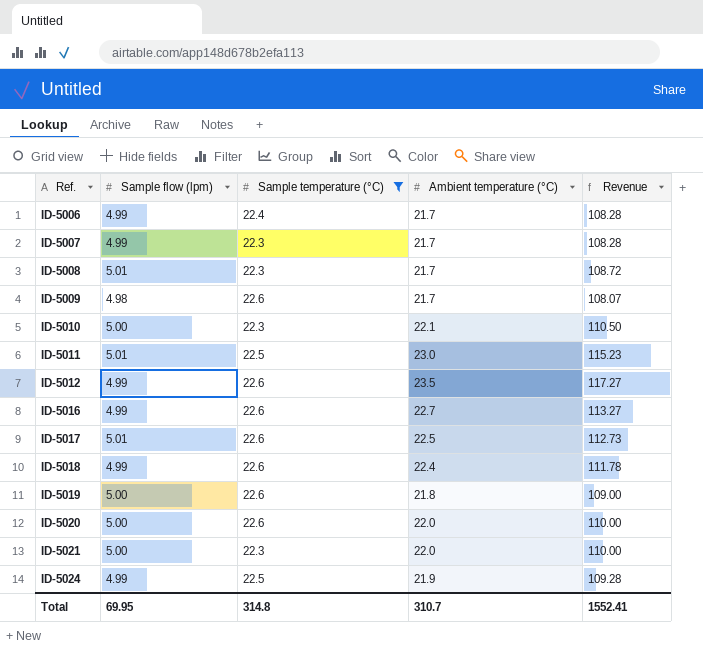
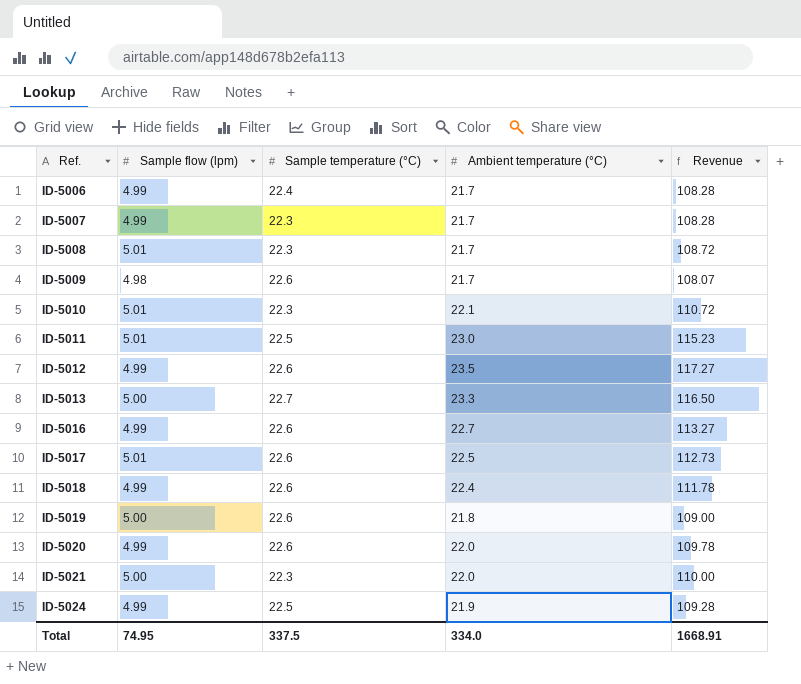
filter: Sample temperature (°C) != 22.7 -> none
ID-5010 | Sample flow (lpm): 5.00 -> 5.01
ID-5010 | Revenue: 110.50 -> 110.72
ID-5020 | Sample flow (lpm): 5.00 -> 4.99
ID-5020 | Revenue: 110.00 -> 109.78
Total | Sample flow (lpm): 69.95 -> 74.95
Total | Sample temperature (°C): 314.8 -> 337.5
Total | Ambient temperature (°C): 310.7 -> 334.0
Total | Revenue: 1552.41 -> 1668.91

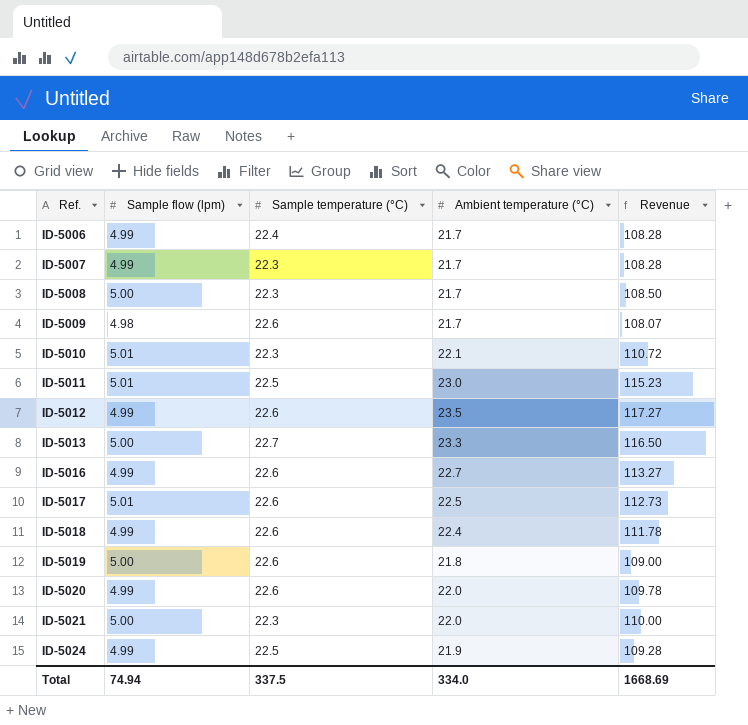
ID-5008 | Sample flow (lpm): 5.01 -> 5.00
ID-5008 | Revenue: 108.72 -> 108.50
Total | Sample flow (lpm): 74.95 -> 74.94
Total | Revenue: 1668.91 -> 1668.69

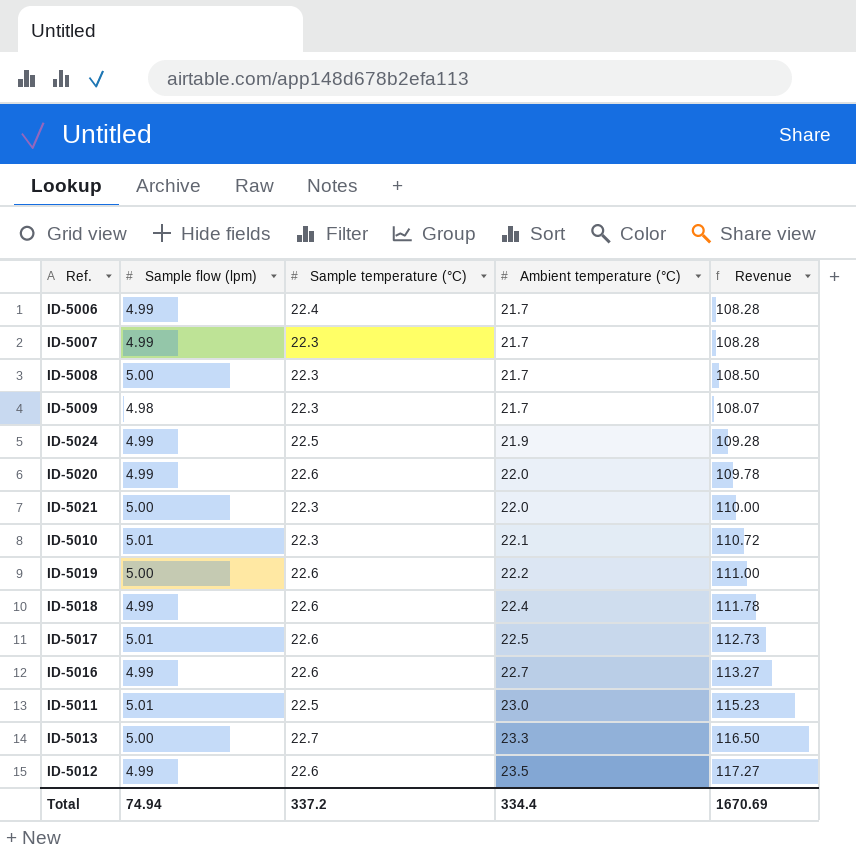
row order: Ref. ascending -> Ambient temperature (°C) ascending
ID-5009 | Sample temperature (°C): 22.6 -> 22.3
ID-5019 | Ambient temperature (°C): 21.8 -> 22.2
ID-5019 | Revenue: 109.00 -> 111.00
Total | Sample temperature (°C): 337.5 -> 337.2
Total | Ambient temperature (°C): 334.0 -> 334.4
Total | Revenue: 1668.69 -> 1670.69

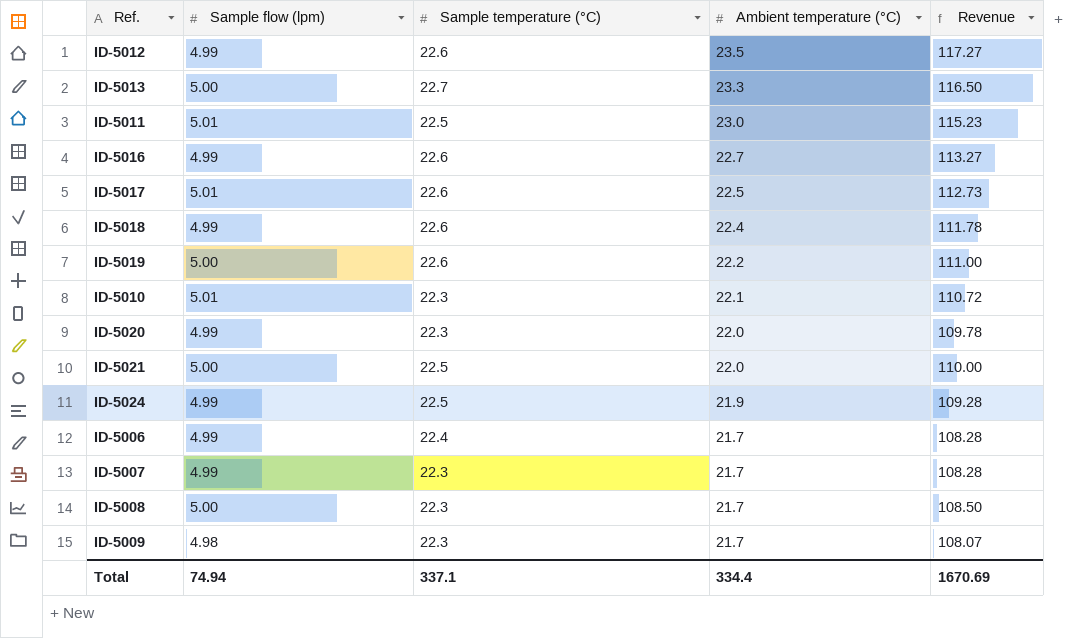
row order: Ambient temperature (°C) ascending -> Ambient temperature (°C) descending
ID-5020 | Sample temperature (°C): 22.6 -> 22.3
ID-5021 | Sample temperature (°C): 22.3 -> 22.5
Total | Sample temperature (°C): 337.2 -> 337.1

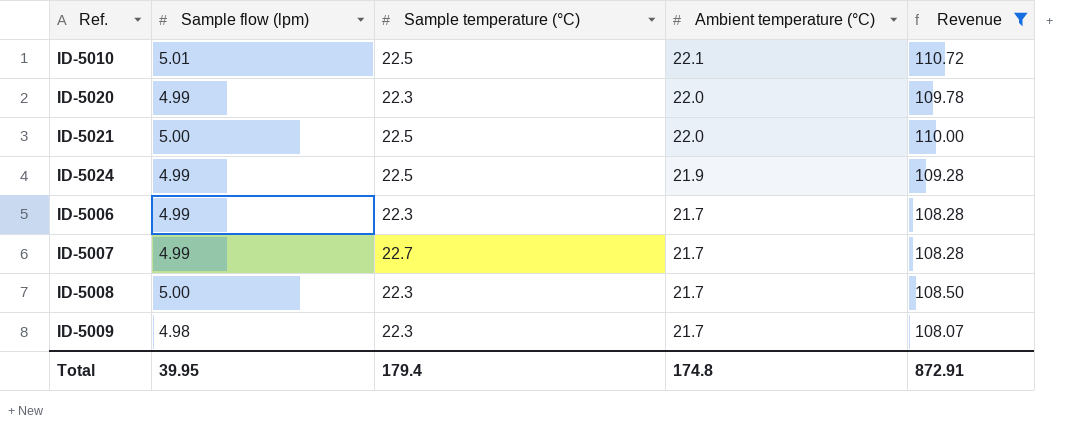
filter: none -> Revenue <= 110.72
ID-5010 | Sample temperature (°C): 22.3 -> 22.5
ID-5006 | Sample temperature (°C): 22.4 -> 22.3
ID-5007 | Sample temperature (°C): 22.3 -> 22.7
Total | Sample flow (lpm): 74.94 -> 39.95
Total | Sample temperature (°C): 337.1 -> 179.4
Total | Ambient temperature (°C): 334.4 -> 174.8
Total | Revenue: 1670.69 -> 872.91

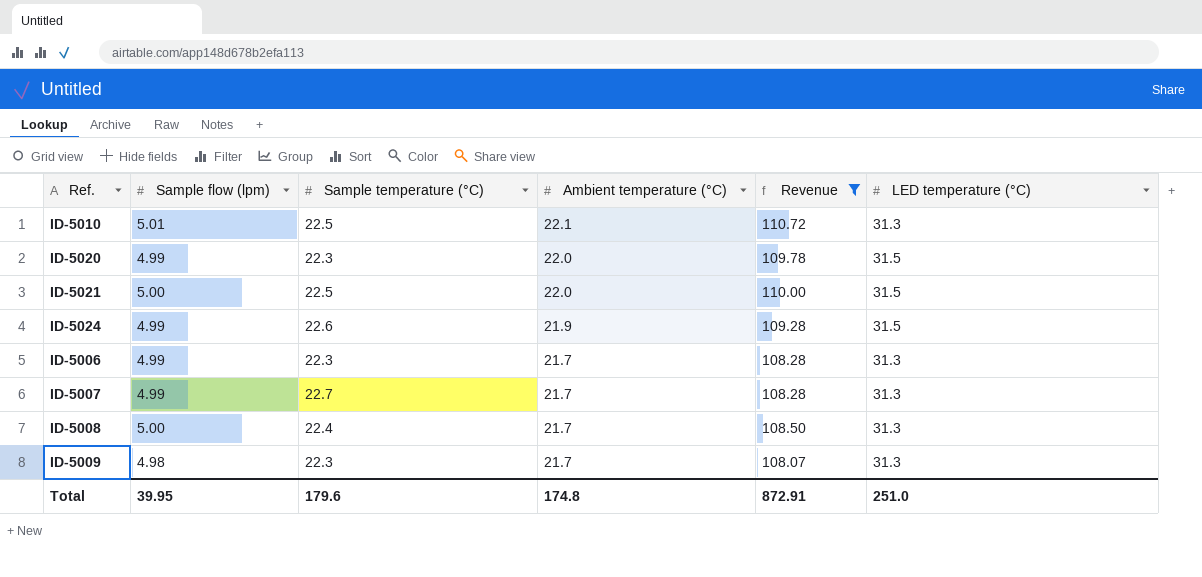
column LED temperature (°C) | position: none -> 6
ID-5024 | Sample temperature (°C): 22.5 -> 22.6
ID-5008 | Sample temperature (°C): 22.3 -> 22.4
Total | Sample temperature (°C): 179.4 -> 179.6

